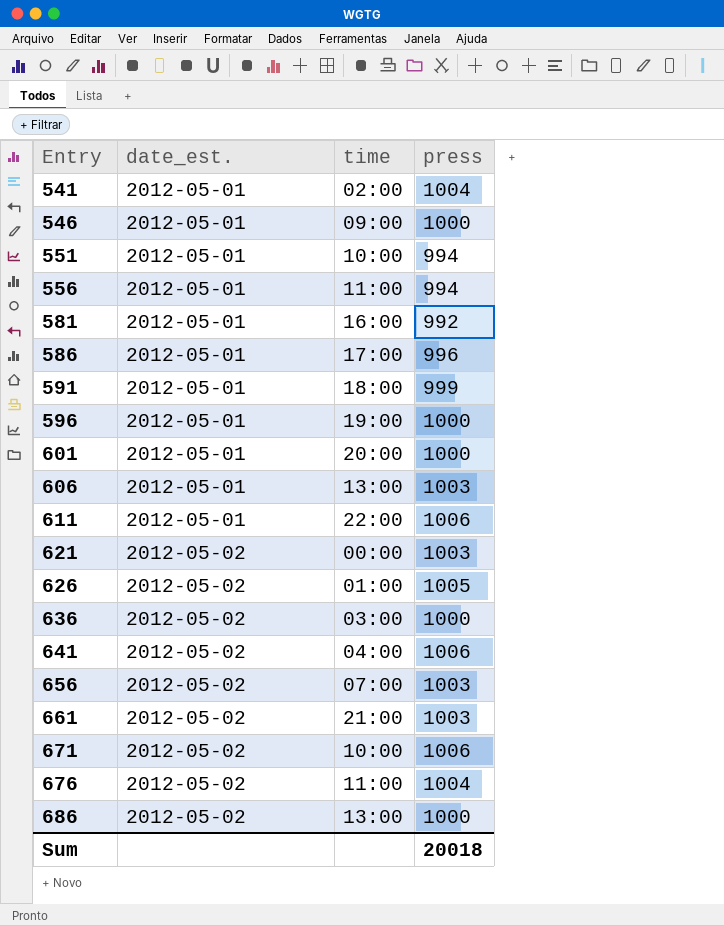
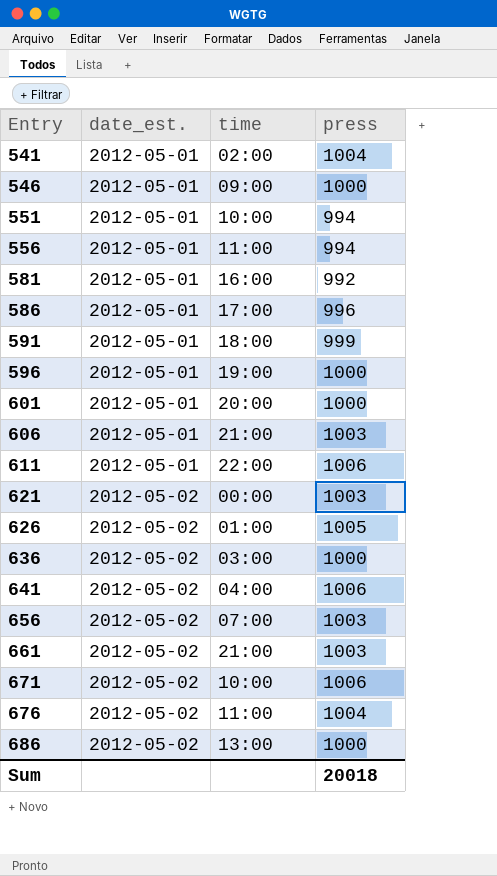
606 | time: 13:00 -> 21:00

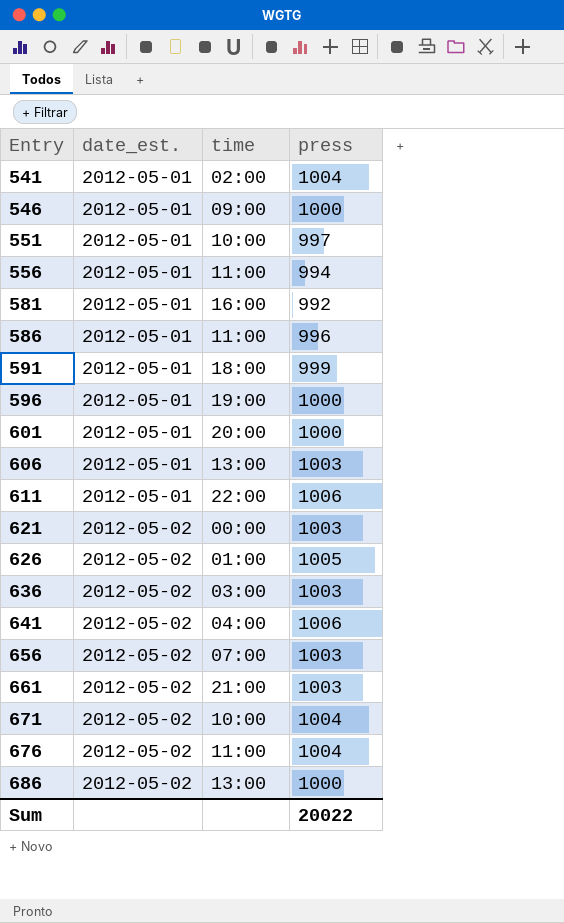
551 | press: 994 -> 997
586 | time: 17:00 -> 11:00
606 | time: 21:00 -> 13:00
636 | press: 1000 -> 1003
671 | press: 1006 -> 1004
Sum | press: 20018 -> 20022

